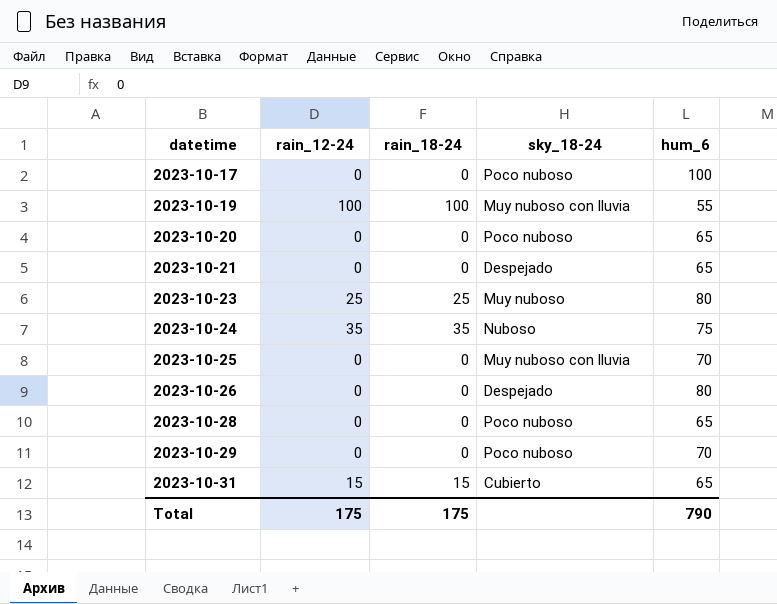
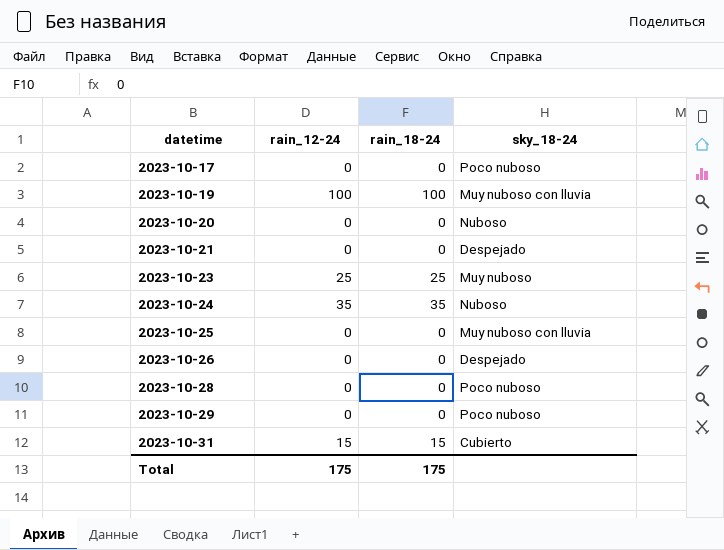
column hum_6 | position: 5 -> none
2023-10-20 | sky_18-24: Poco nuboso -> Nuboso

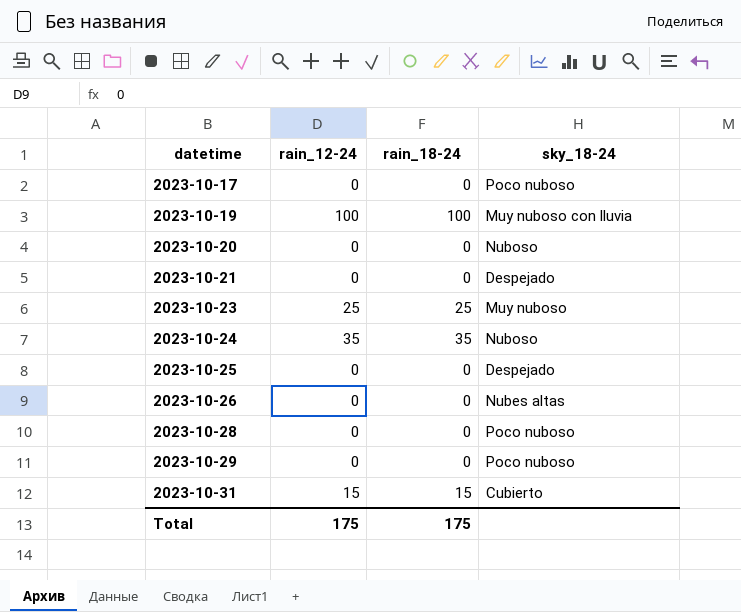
2023-10-25 | sky_18-24: Muy nuboso con lluvia -> Despejado
2023-10-26 | sky_18-24: Despejado -> Nubes altas

